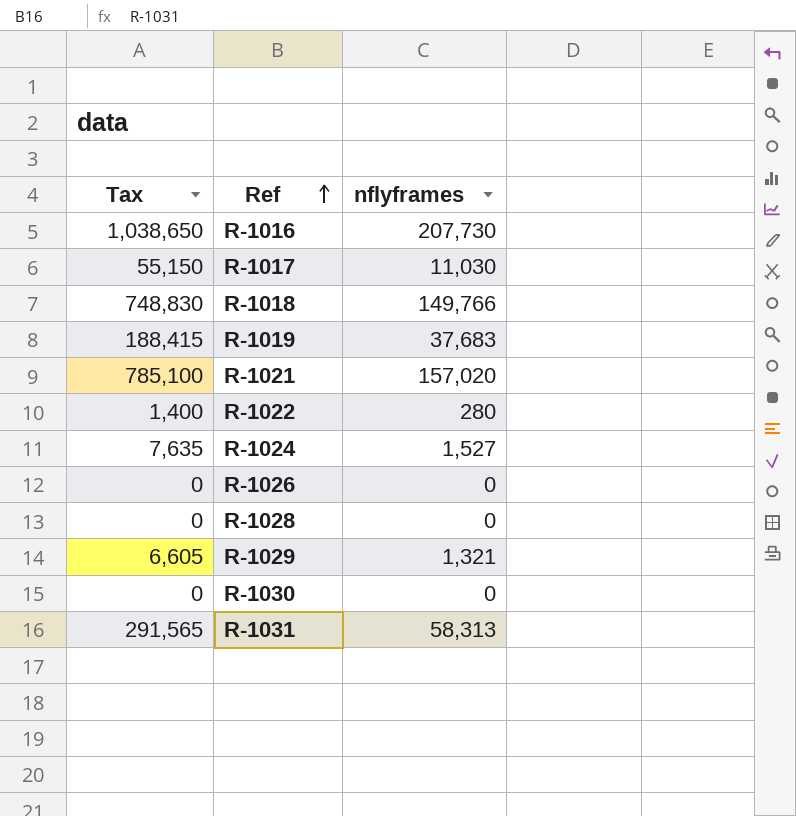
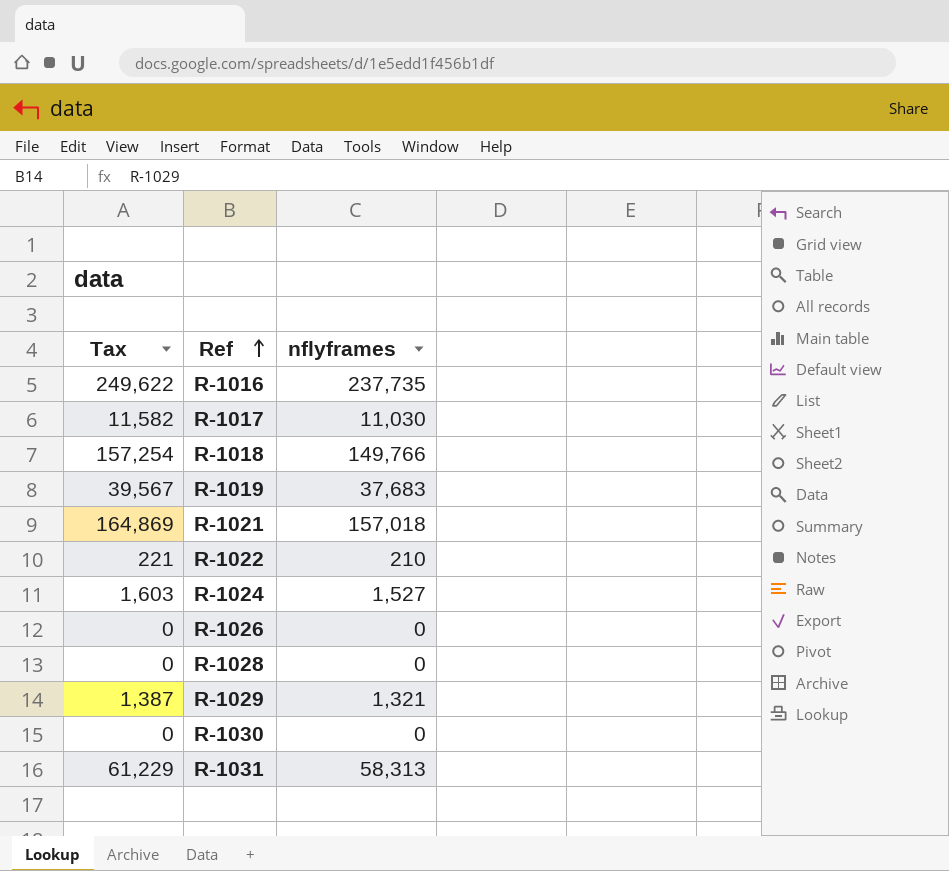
column Tax | formula: [nflyframes] * 5 -> [nflyframes] * 1.05
R-1016 | nflyframes: 207,730 -> 237,735
R-1021 | nflyframes: 157,020 -> 157,018
R-1022 | nflyframes: 280 -> 210

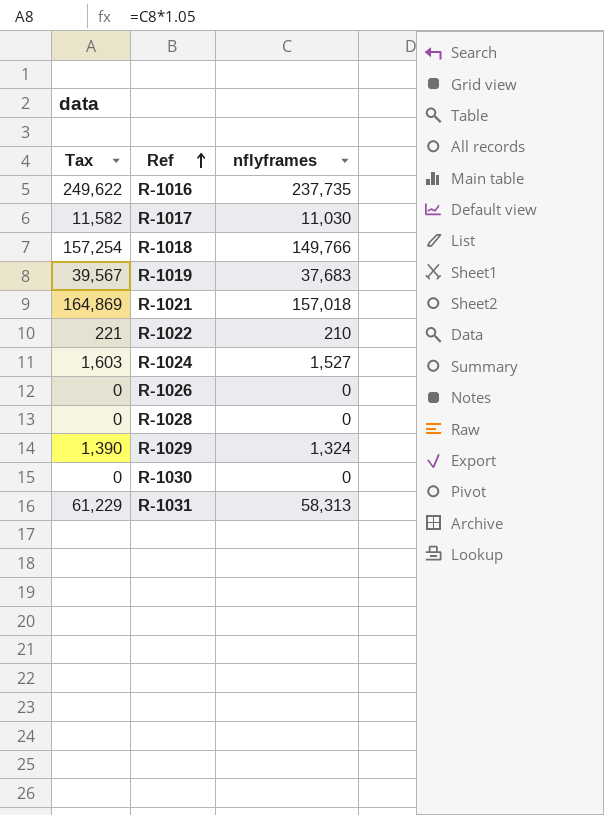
R-1029 | Tax: 1,387 -> 1,390
R-1029 | nflyframes: 1,321 -> 1,324

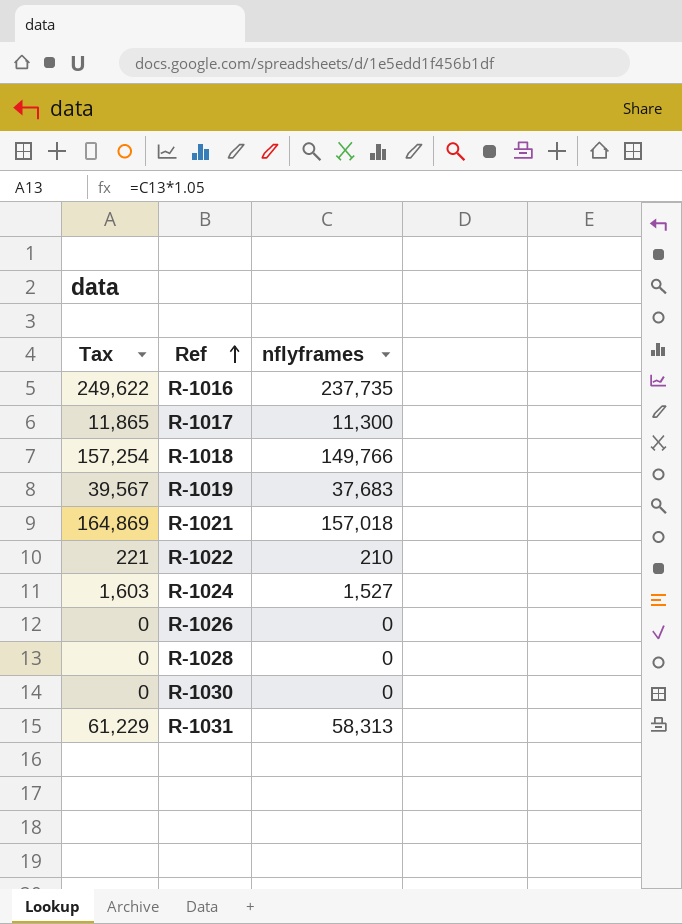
row R-1029: 1,390 | 1,324 -> none
R-1017 | Tax: 11,582 -> 11,865
R-1017 | nflyframes: 11,030 -> 11,300

